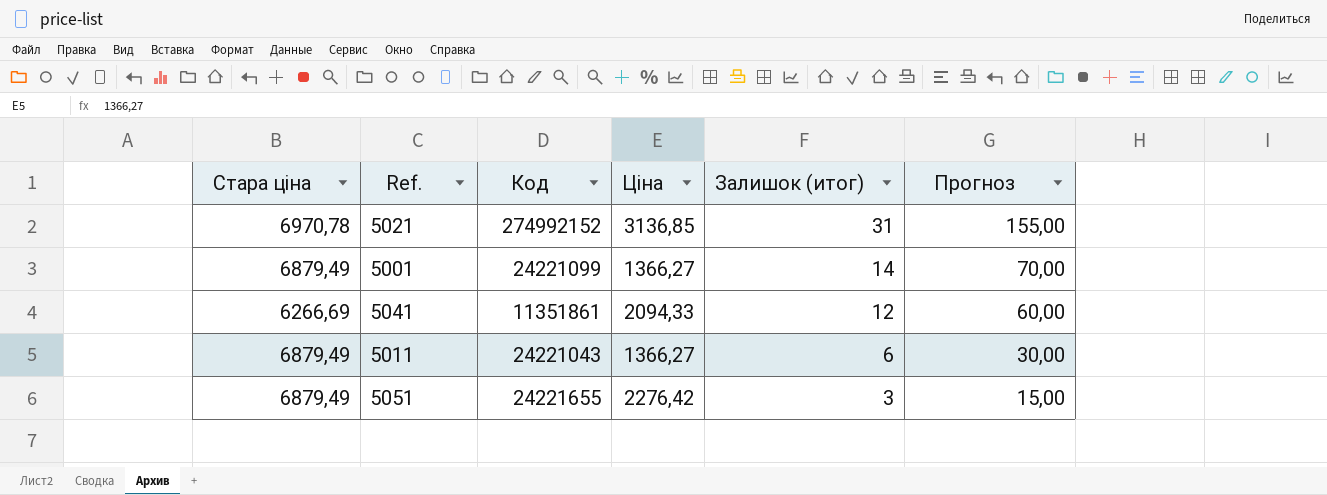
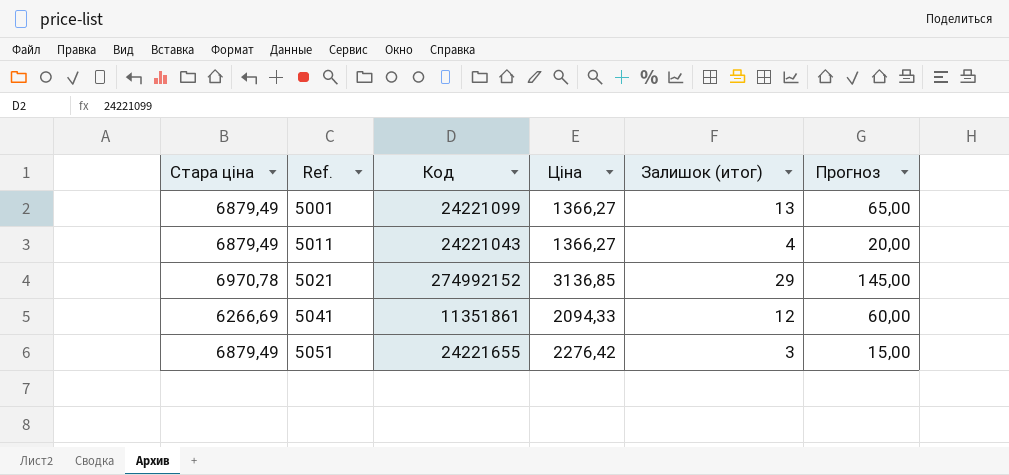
row order: Залишок (итог) descending -> Ref. ascending
5001 | Залишок (итог): 14 -> 13
5001 | Прогноз: 70,00 -> 65,00
5011 | Залишок (итог): 6 -> 4
5011 | Прогноз: 30,00 -> 20,00
5021 | Залишок (итог): 31 -> 29
5021 | Прогноз: 155,00 -> 145,00

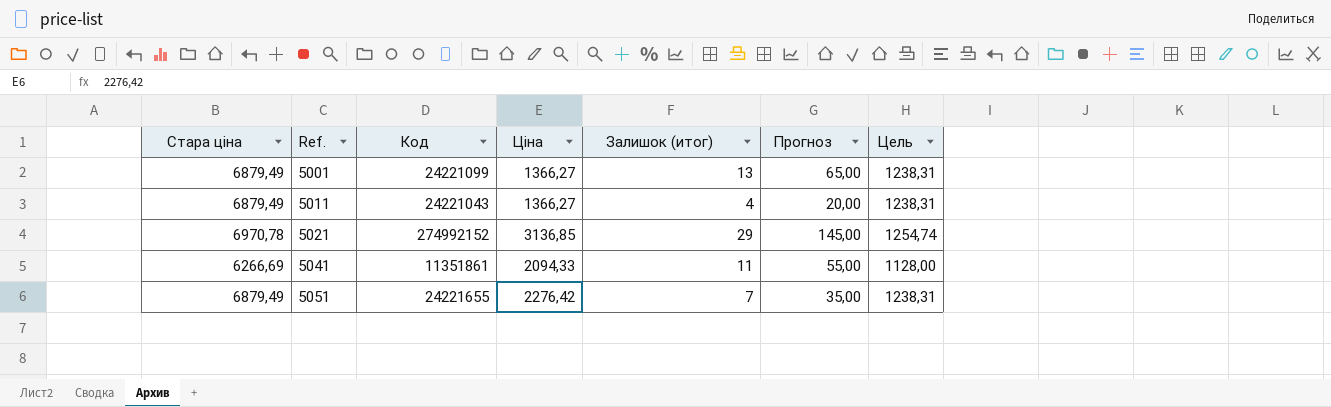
column Цель | formula: none -> [Стара ціна] * 0,18
5041 | Залишок (итог): 12 -> 11
5041 | Прогноз: 60,00 -> 55,00
5051 | Залишок (итог): 3 -> 7
5051 | Прогноз: 15,00 -> 35,00

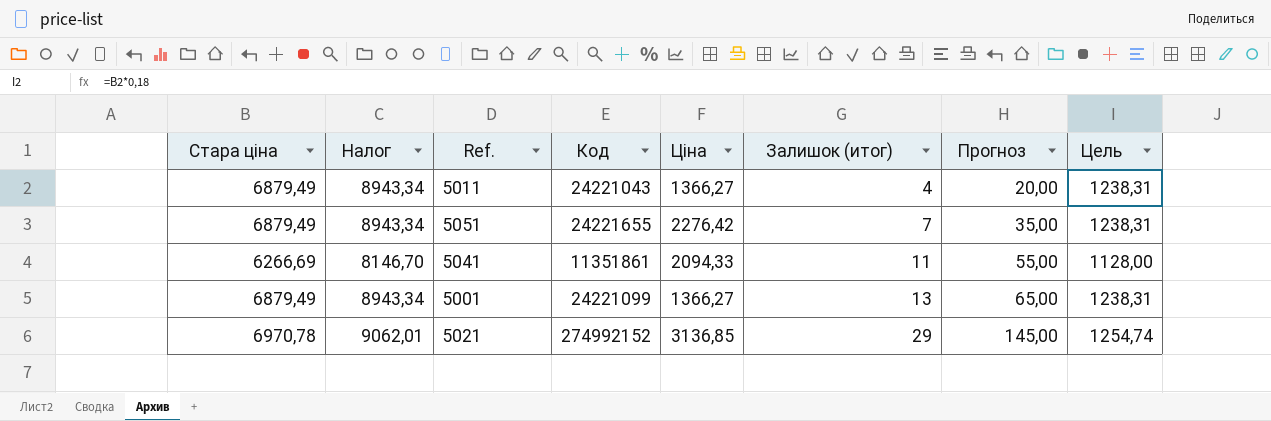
row order: Ref. ascending -> Залишок (итог) ascending
column Налог | formula: none -> [Стара ціна] * 1,3

